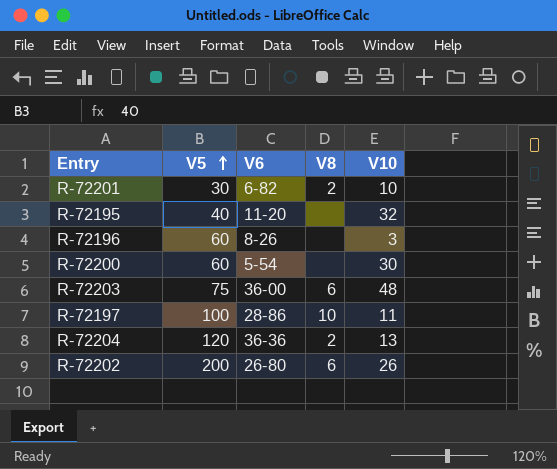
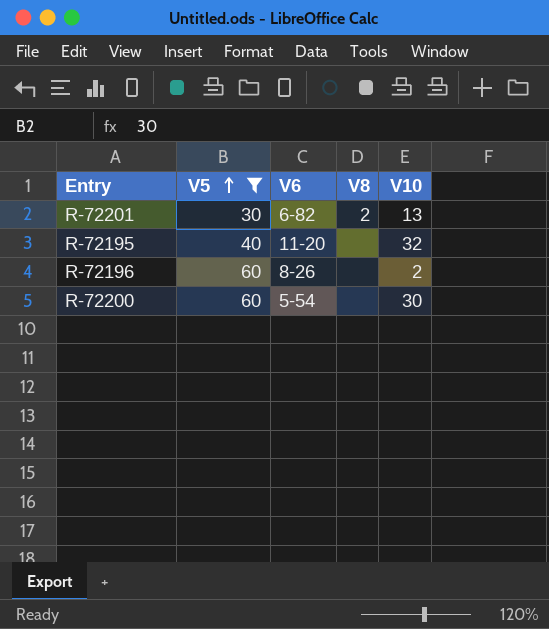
filter: none -> V5 <= 60
R-72201 | V10: 10 -> 13
R-72196 | V10: 3 -> 2

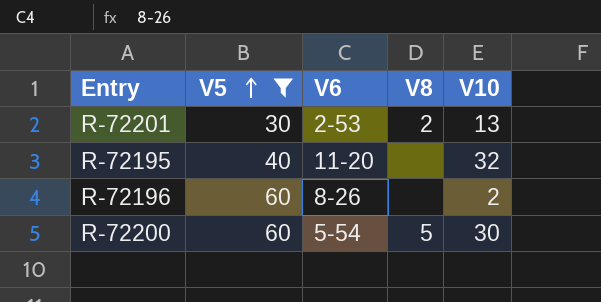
R-72201 | V6: 6-82 -> 2-53
R-72200 | V8: none -> 5

